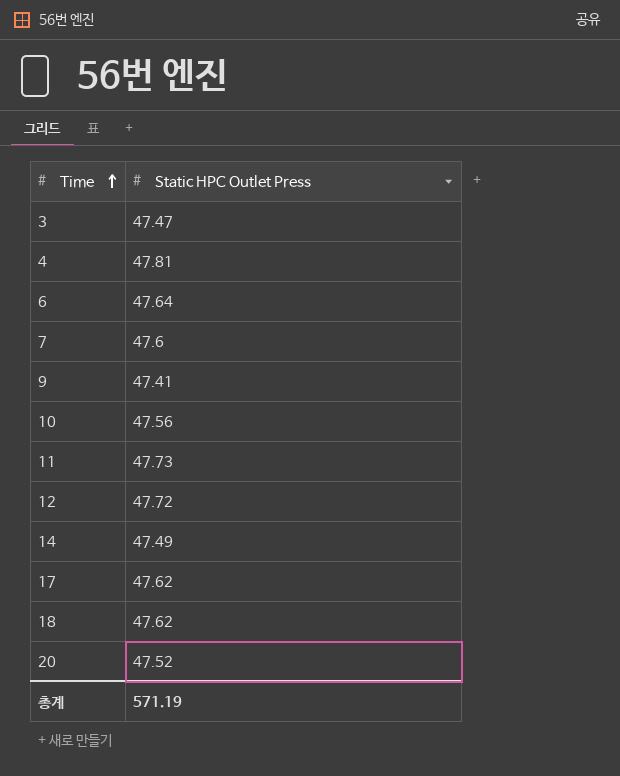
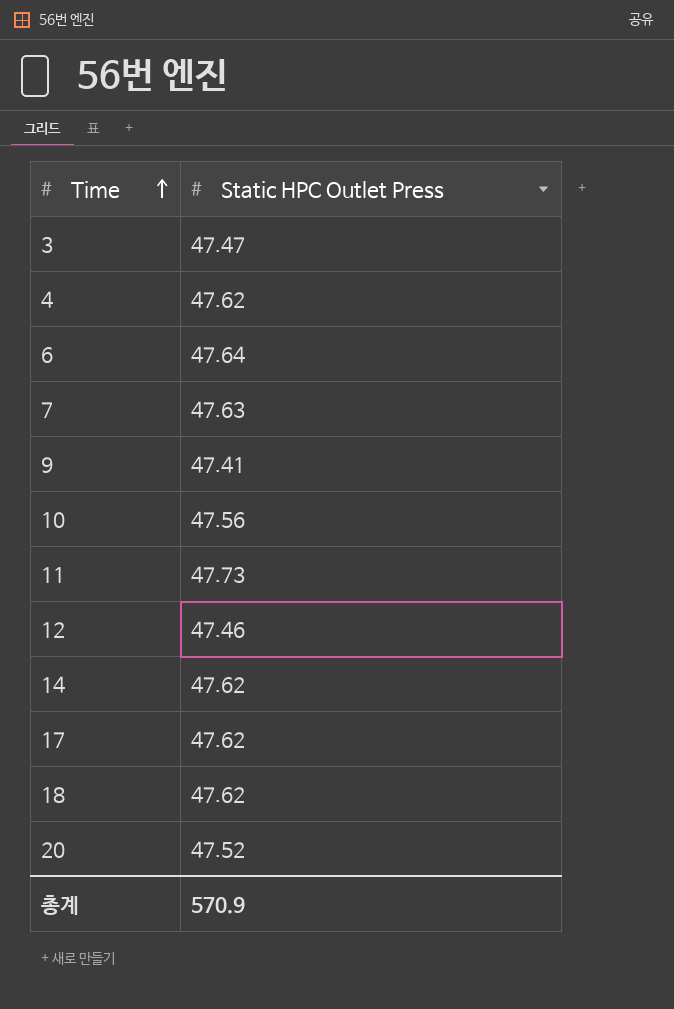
4 | Static HPC Outlet Press: 47.81 -> 47.62
7 | Static HPC Outlet Press: 47.6 -> 47.63
12 | Static HPC Outlet Press: 47.72 -> 47.46
14 | Static HPC Outlet Press: 47.49 -> 47.62
총계 | Static HPC Outlet Press: 571.19 -> 570.9

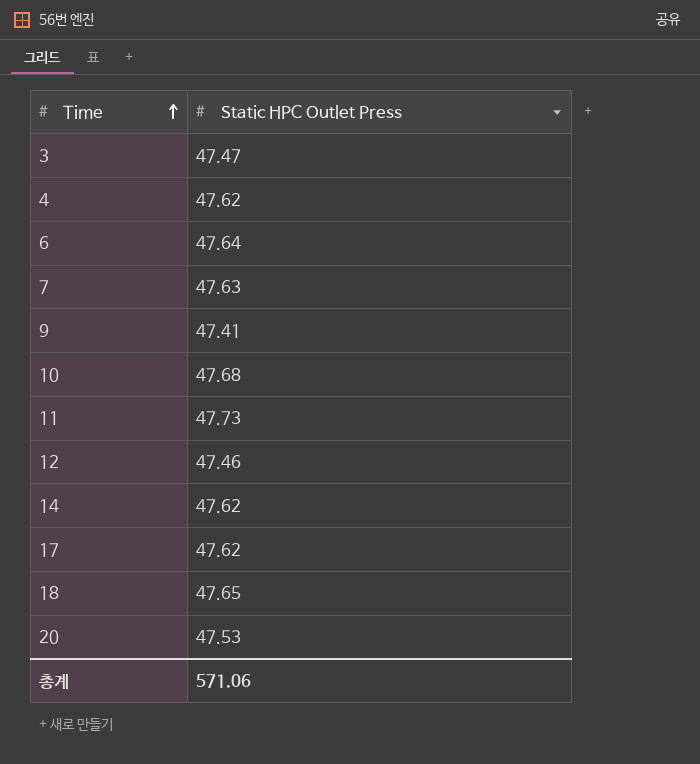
10 | Static HPC Outlet Press: 47.56 -> 47.68
18 | Static HPC Outlet Press: 47.62 -> 47.65
20 | Static HPC Outlet Press: 47.52 -> 47.53
총계 | Static HPC Outlet Press: 570.9 -> 571.06

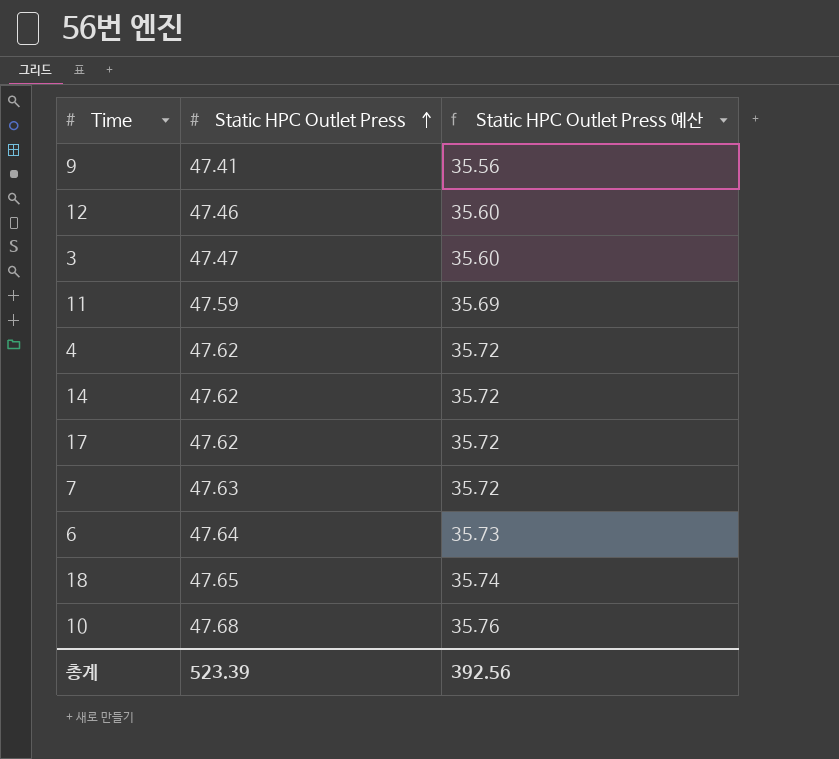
row order: Time ascending -> Static HPC Outlet Press ascending
column Static HPC Outlet Press 예산 | formula: none -> [Static HPC Outlet Press] * 0.75
row 20: 47.53 -> none
11 | Static HPC Outlet Press: 47.73 -> 47.59
총계 | Static HPC Outlet Press: 571.06 -> 523.39

